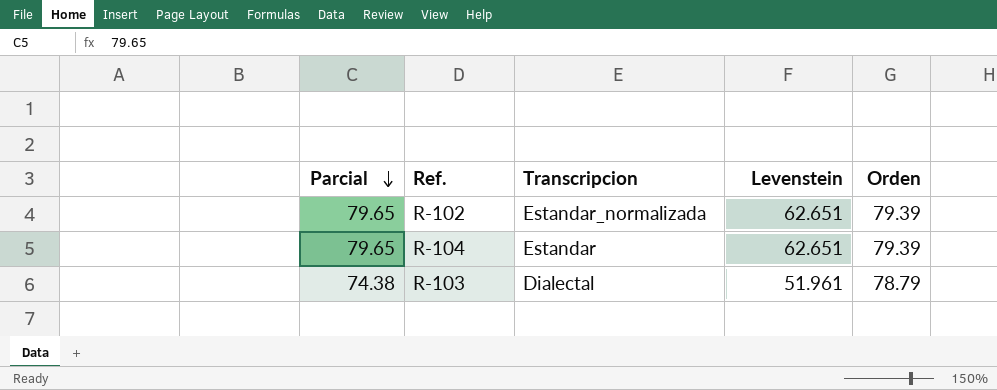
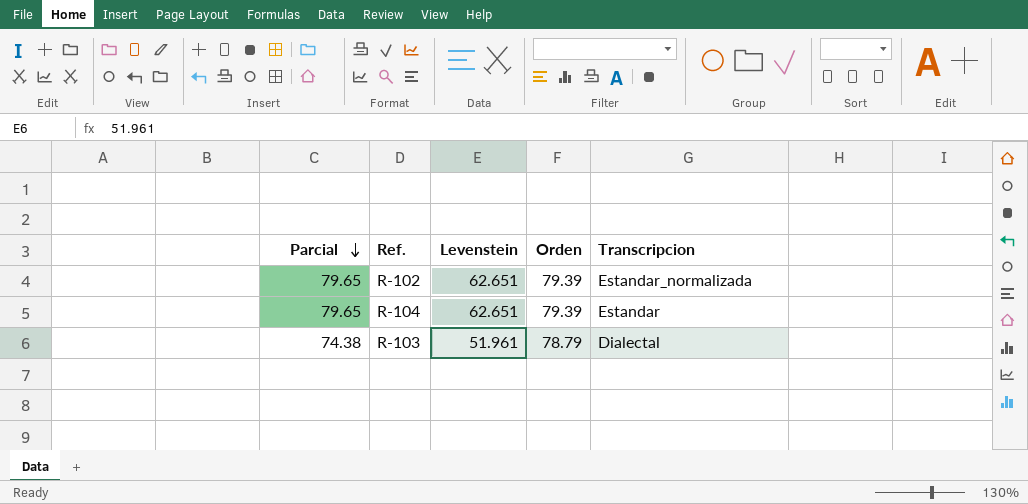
column Transcripcion | position: 3 -> 5

